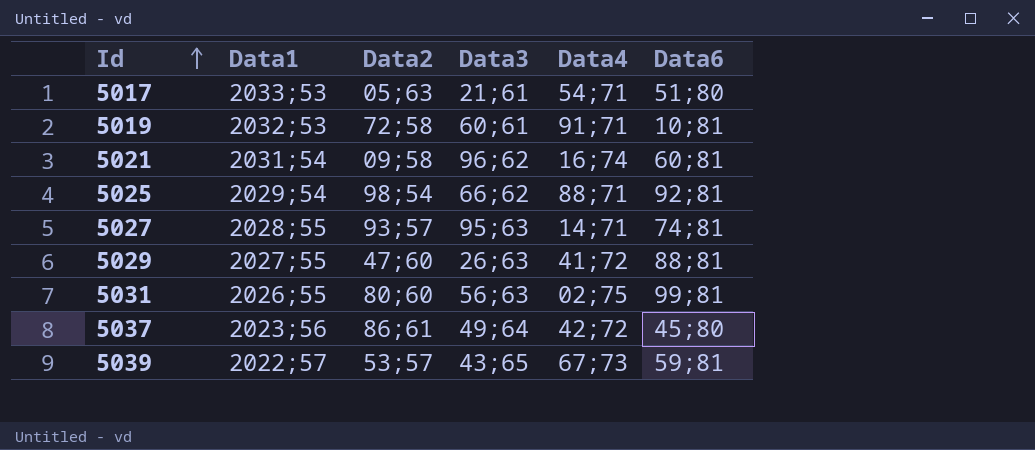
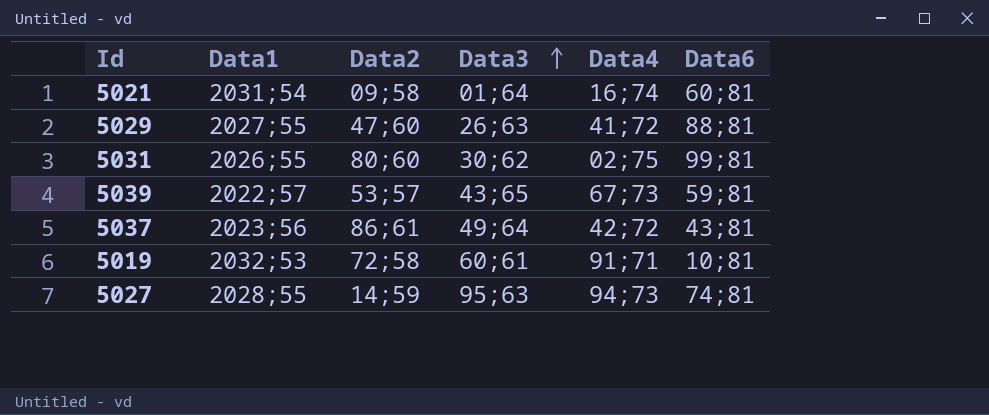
row order: Id ascending -> Data3 ascending
row 5017: 2033;53 | 05;63 | 21;61 | 54;71 | 51;80 -> none
row 5025: 2029;54 | 98;54 | 66;62 | 88;71 | 92;81 -> none
5021 | Data3: 96;62 -> 01;64
5031 | Data3: 56;63 -> 30;62
5037 | Data6: 45;80 -> 43;81
5027 | Data2: 93;57 -> 14;59
5027 | Data4: 14;71 -> 94;73

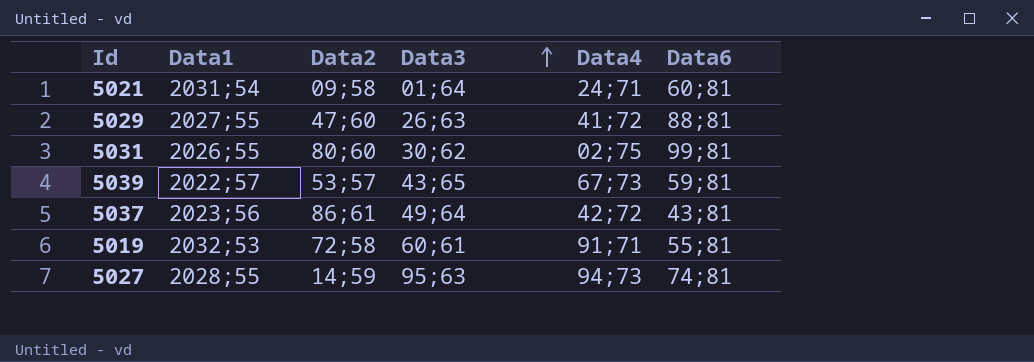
5021 | Data4: 16;74 -> 24;71
5019 | Data6: 10;81 -> 55;81

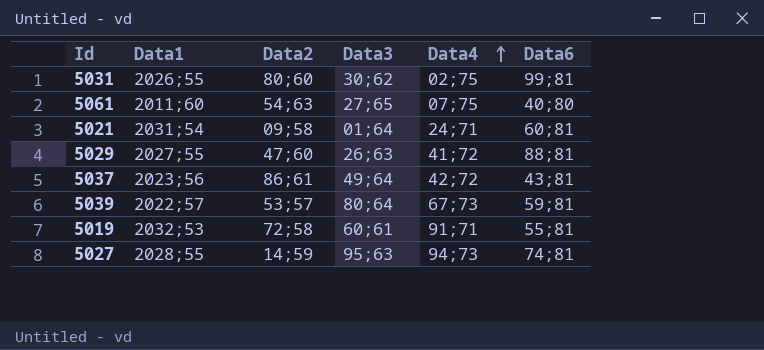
row order: Data3 ascending -> Data4 ascending
row 5061: none -> 2011;60 | 54;63 | 27;65 | 07;75 | 40;80
5039 | Data3: 43;65 -> 80;64

